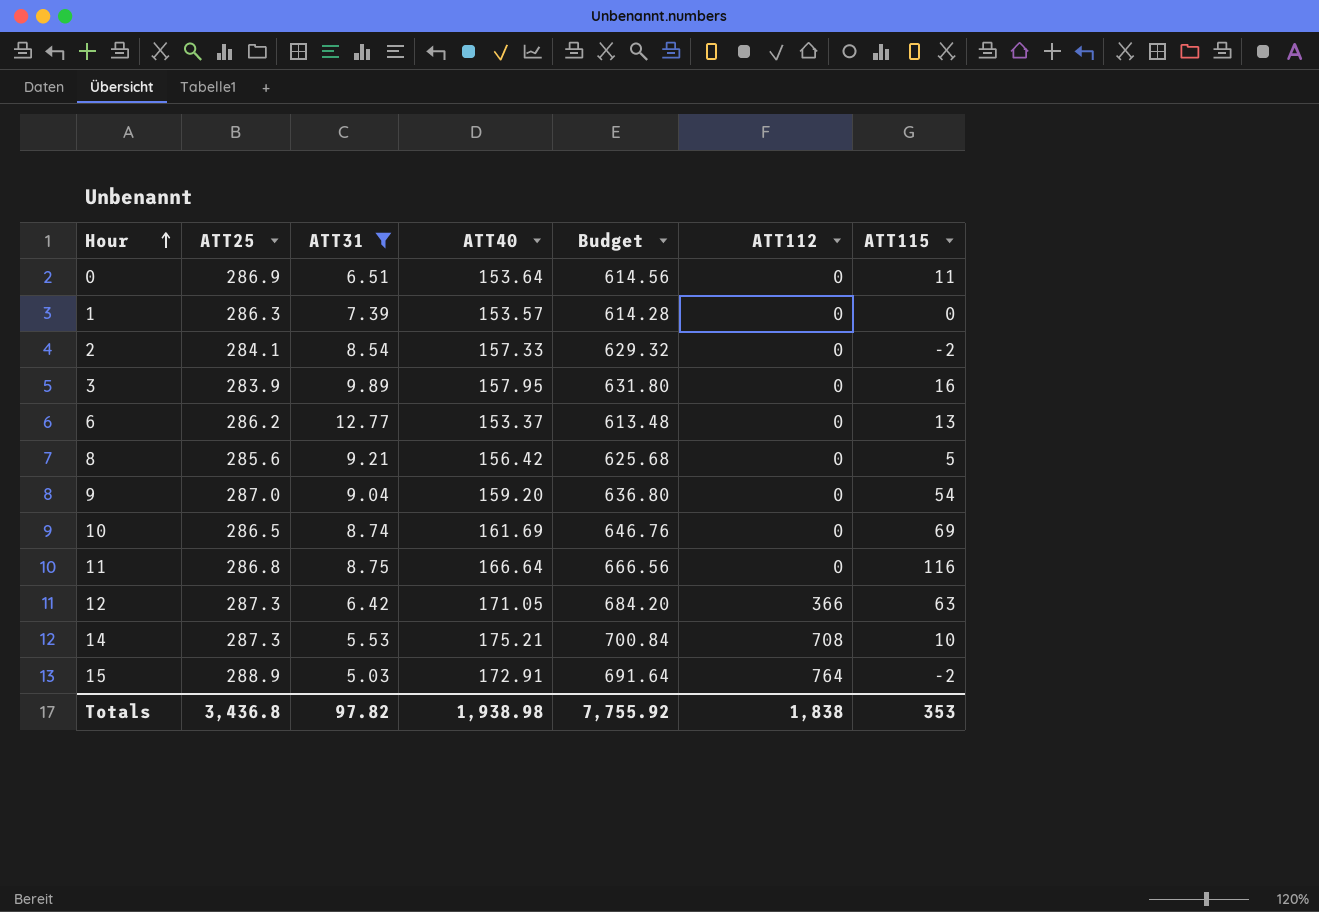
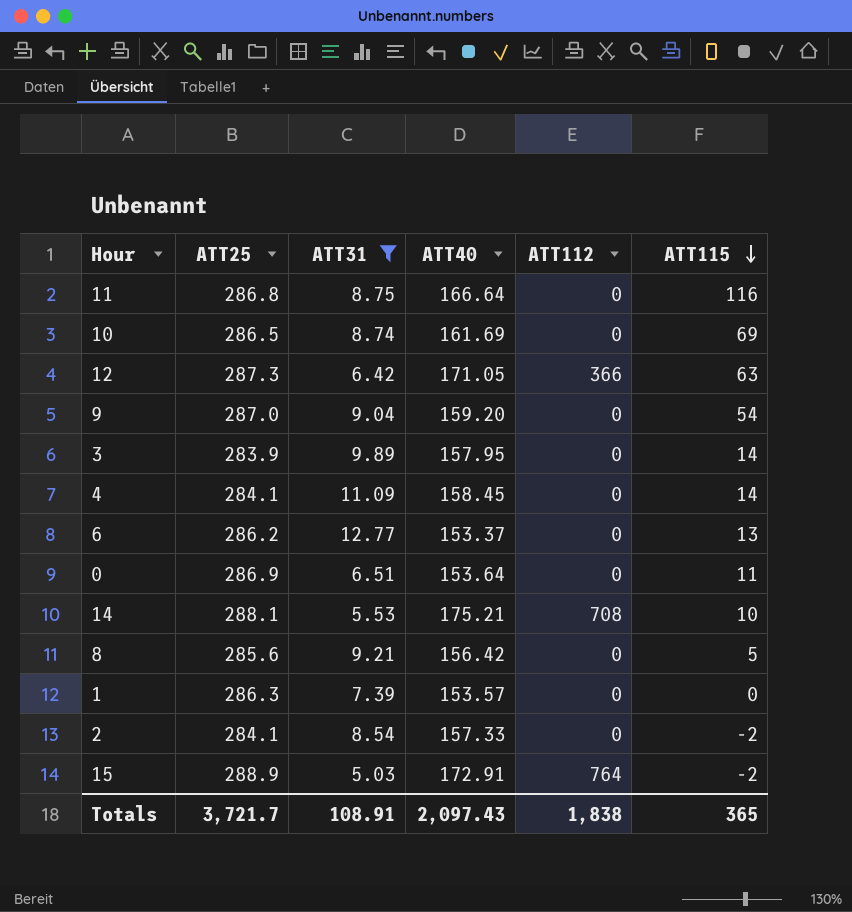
row order: Hour ascending -> ATT115 descending
column Budget | formula: [ATT40] * 4 -> none
3 | ATT115: 16 -> 14
row 4: none -> 284.1 | 11.09 | 158.45 | 0 | 14
14 | ATT25: 287.3 -> 288.1
Totals | ATT25: 3,436.8 -> 3,721.7
Totals | ATT31: 97.82 -> 108.91
Totals | ATT40: 1,938.98 -> 2,097.43
Totals | ATT115: 353 -> 365

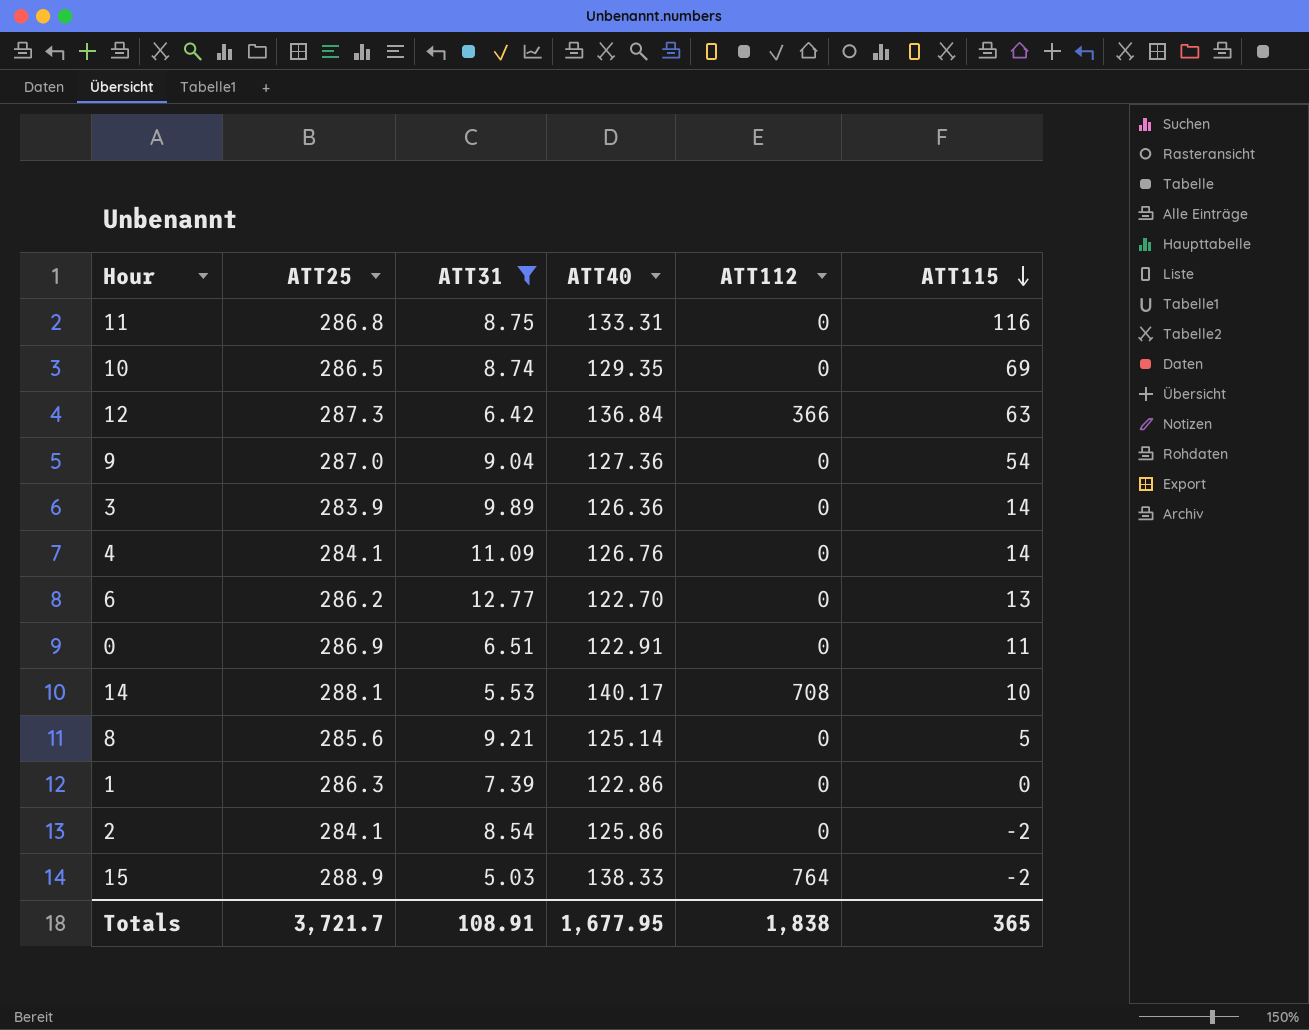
11 | ATT40: 166.64 -> 133.31
10 | ATT40: 161.69 -> 129.35
12 | ATT40: 171.05 -> 136.84
9 | ATT40: 159.20 -> 127.36
3 | ATT40: 157.95 -> 126.36
4 | ATT40: 158.45 -> 126.76
6 | ATT40: 153.37 -> 122.70
0 | ATT40: 153.64 -> 122.91
14 | ATT40: 175.21 -> 140.17
8 | ATT40: 156.42 -> 125.14
1 | ATT40: 153.57 -> 122.86
2 | ATT40: 157.33 -> 125.86
15 | ATT40: 172.91 -> 138.33
Totals | ATT40: 2,097.43 -> 1,677.95

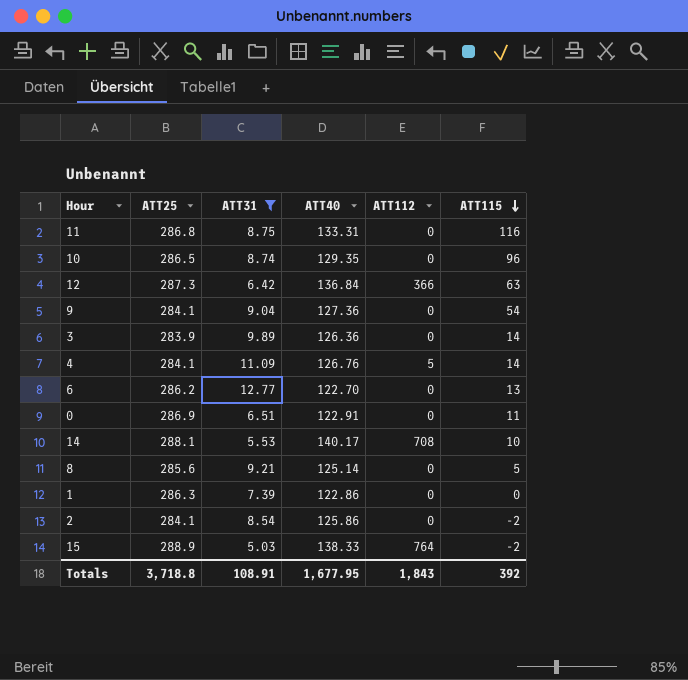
10 | ATT115: 69 -> 96
9 | ATT25: 287.0 -> 284.1
4 | ATT112: 0 -> 5
Totals | ATT25: 3,721.7 -> 3,718.8
Totals | ATT112: 1,838 -> 1,843
Totals | ATT115: 365 -> 392

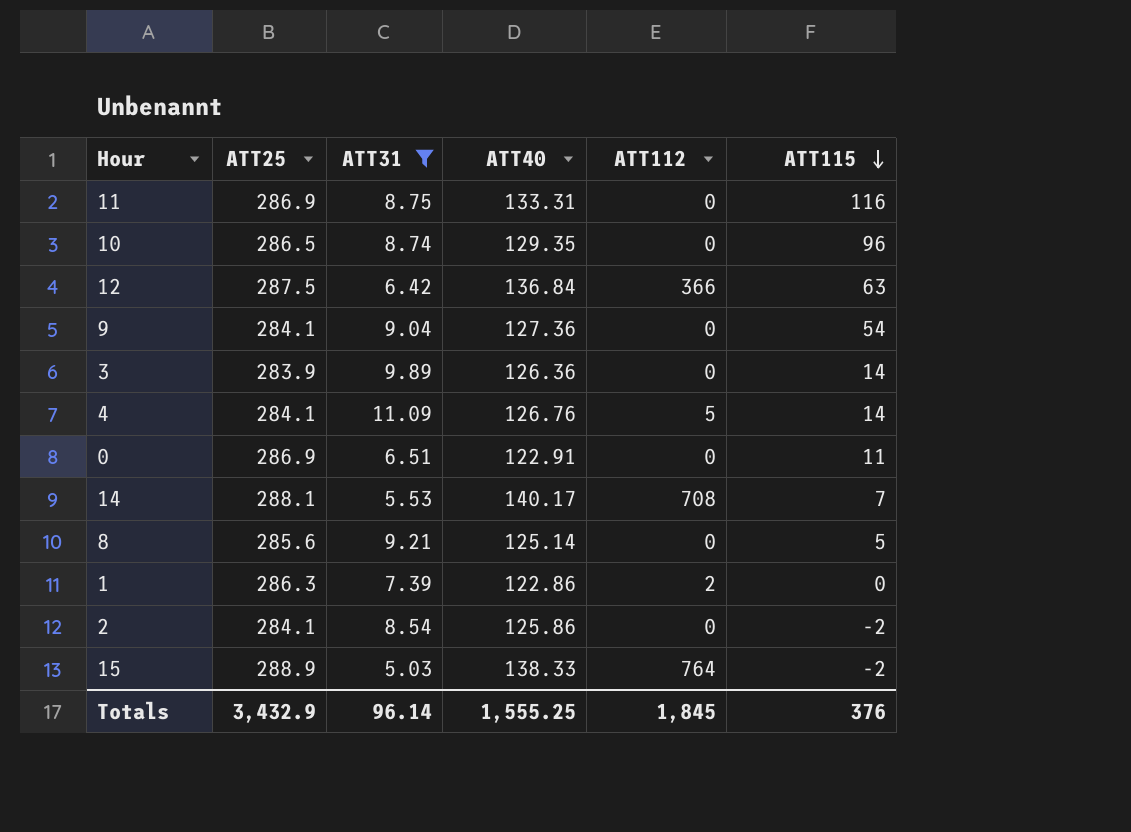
row 6: 286.2 | 12.77 | 122.70 | 0 | 13 -> none
11 | ATT25: 286.8 -> 286.9
12 | ATT25: 287.3 -> 287.5
14 | ATT115: 10 -> 7
1 | ATT112: 0 -> 2
Totals | ATT25: 3,718.8 -> 3,432.9
Totals | ATT31: 108.91 -> 96.14
Totals | ATT40: 1,677.95 -> 1,555.25
Totals | ATT112: 1,843 -> 1,845
Totals | ATT115: 392 -> 376

